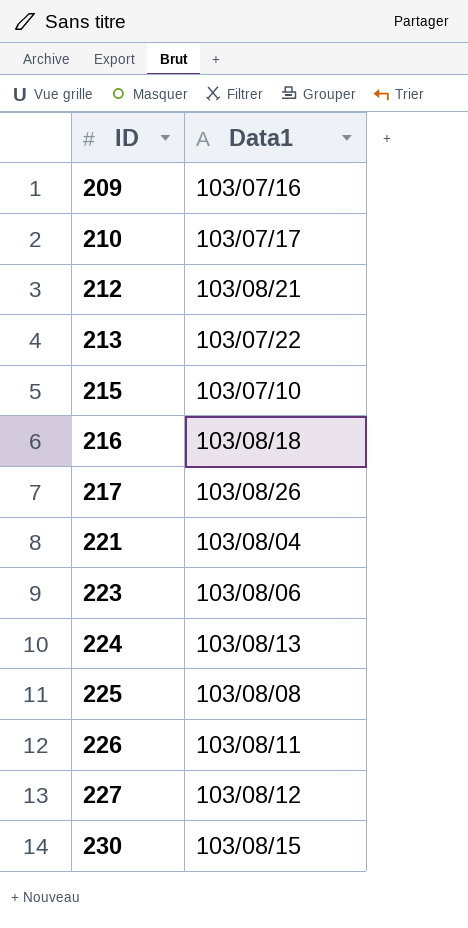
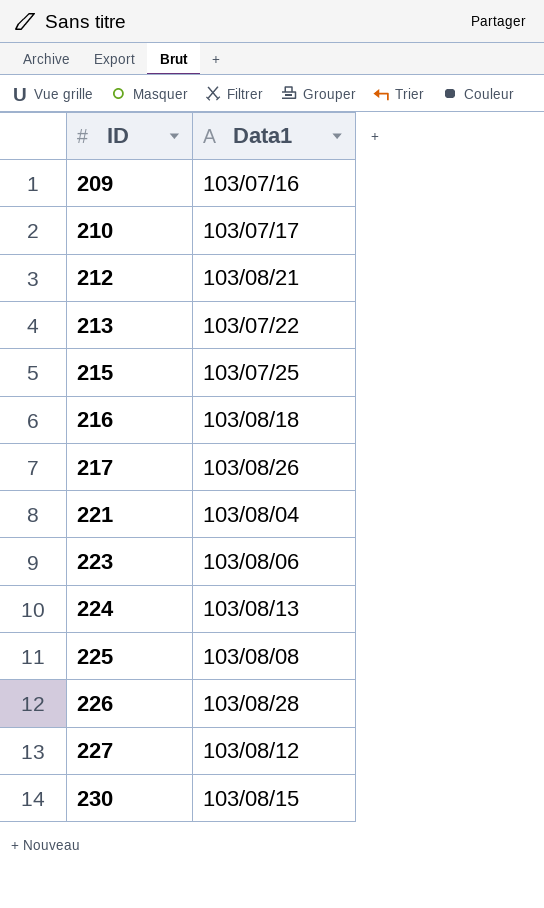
215 | Data1: 103/07/10 -> 103/07/25
226 | Data1: 103/08/11 -> 103/08/28

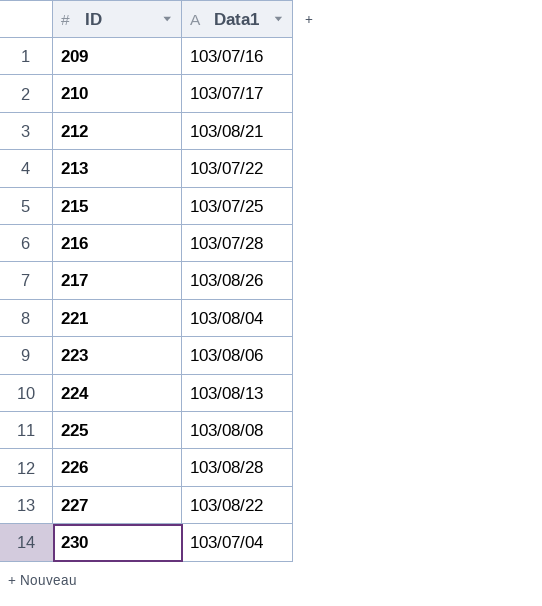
216 | Data1: 103/08/18 -> 103/07/28
227 | Data1: 103/08/12 -> 103/08/22
230 | Data1: 103/08/15 -> 103/07/04

